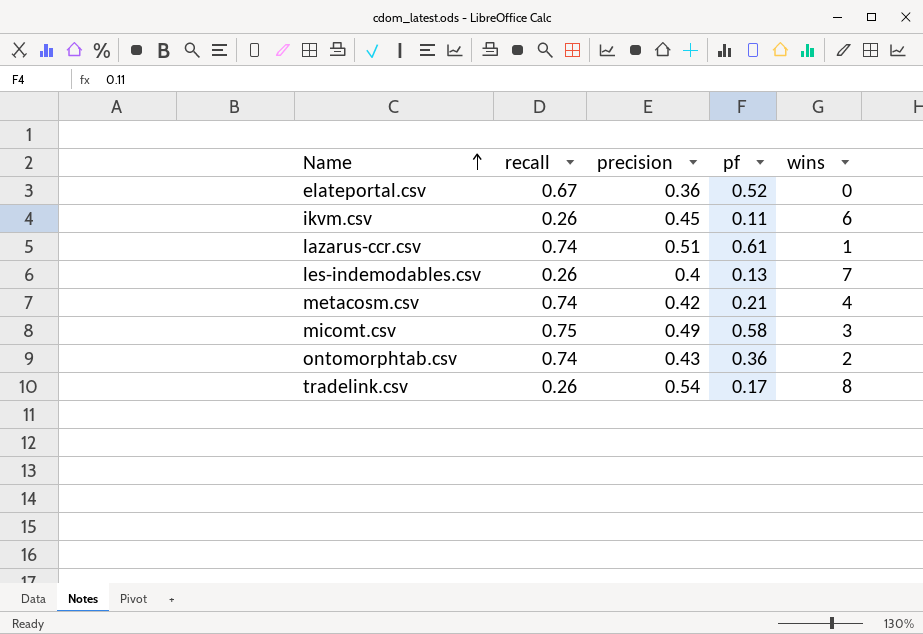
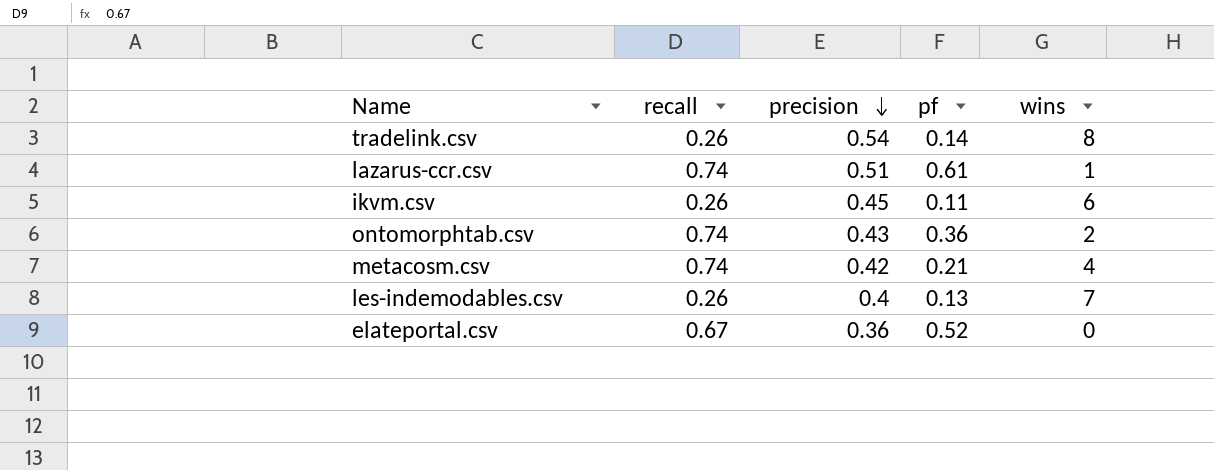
row order: Name ascending -> precision descending
row micomt.csv: 0.75 | 0.49 | 0.58 | 3 -> none
tradelink.csv | pf: 0.17 -> 0.14

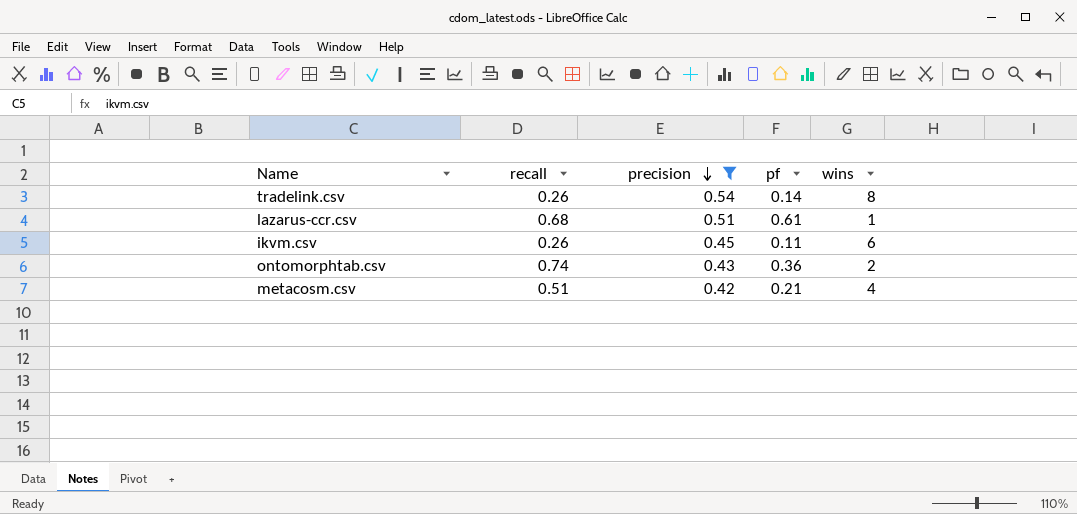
filter: none -> precision >= 0.42
lazarus-ccr.csv | recall: 0.74 -> 0.68
metacosm.csv | recall: 0.74 -> 0.51

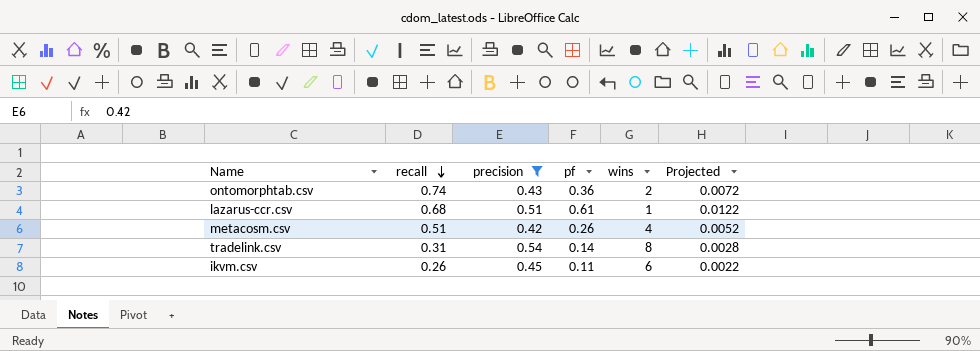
row order: precision descending -> recall descending
column Projected | formula: none -> [pf] * 0.02
metacosm.csv | pf: 0.21 -> 0.26
tradelink.csv | recall: 0.26 -> 0.31

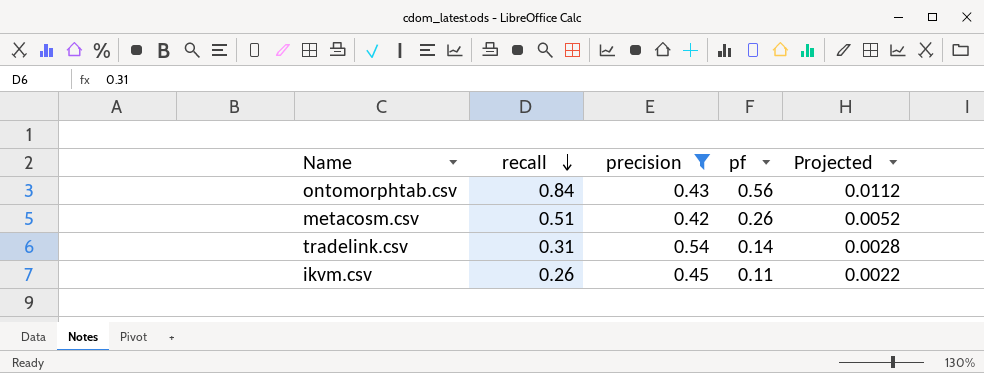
column wins | position: 5 -> none
row lazarus-ccr.csv: 0.68 | 0.51 | 0.61 | 1 | 0.0122 -> none
ontomorphtab.csv | recall: 0.74 -> 0.84
ontomorphtab.csv | pf: 0.36 -> 0.56
ontomorphtab.csv | Projected: 0.0072 -> 0.0112

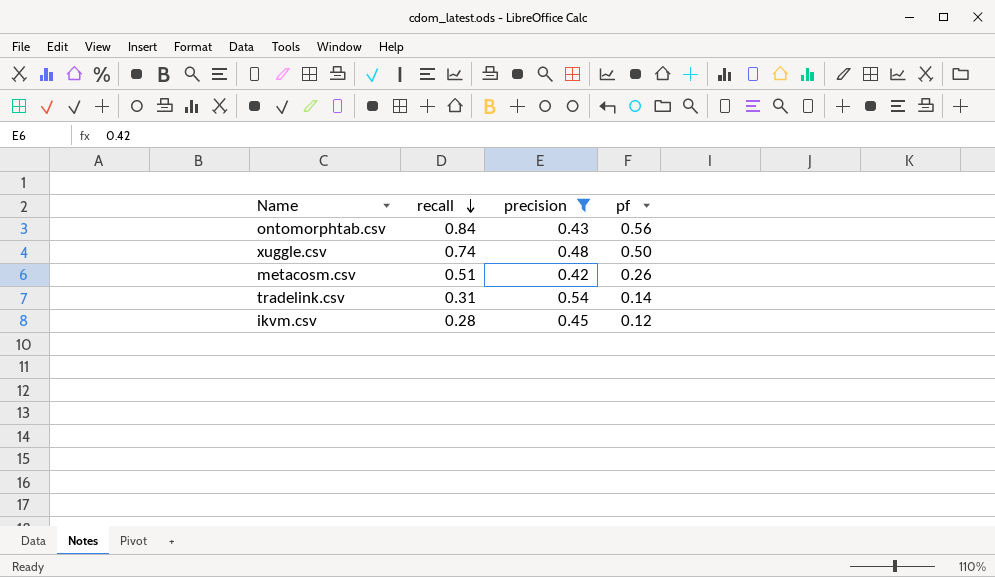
column Projected | formula: [pf] * 0.02 -> none
row xuggle.csv: none -> 0.74 | 0.48 | 0.50
ikvm.csv | recall: 0.26 -> 0.28
ikvm.csv | pf: 0.11 -> 0.12

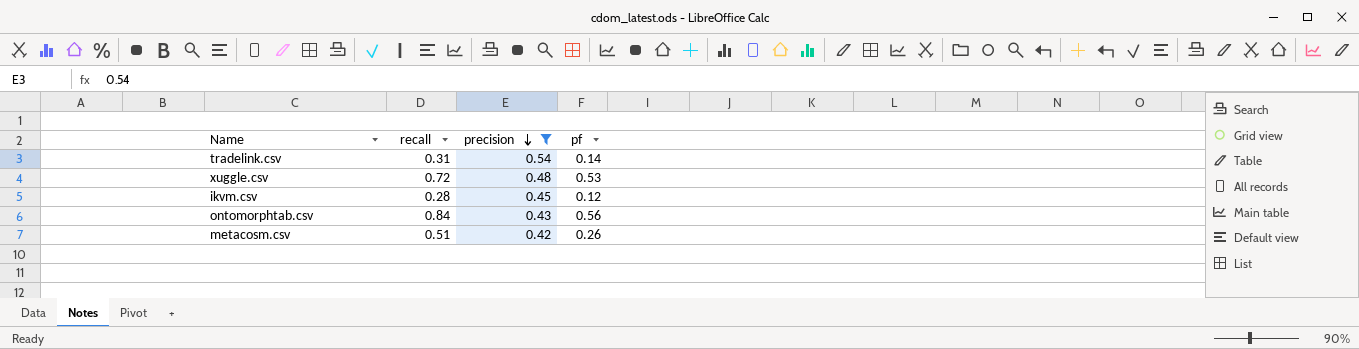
row order: recall descending -> precision descending
xuggle.csv | recall: 0.74 -> 0.72
xuggle.csv | pf: 0.50 -> 0.53

